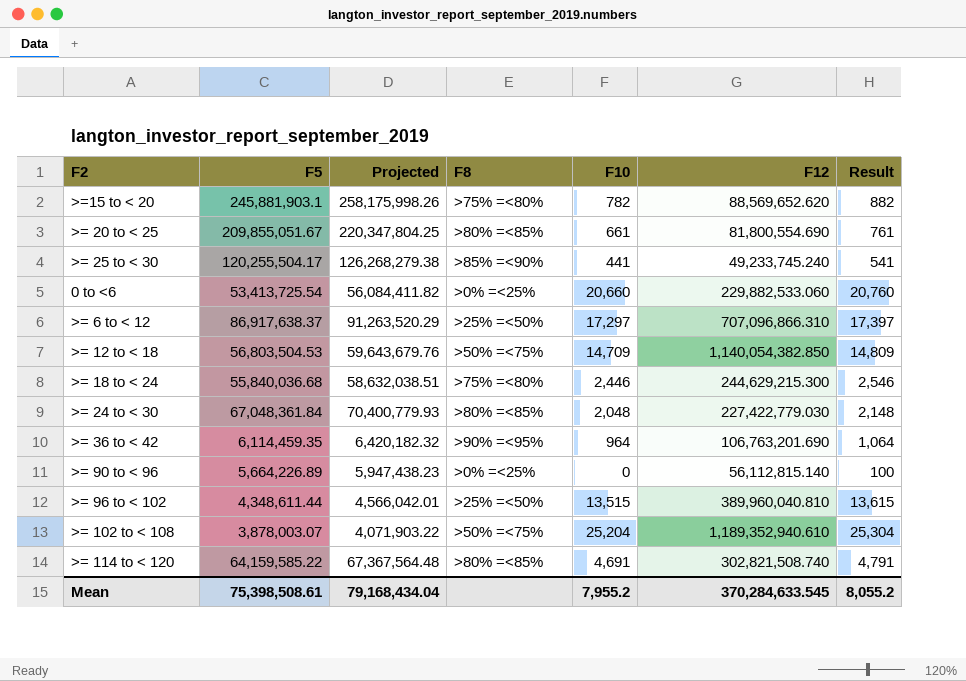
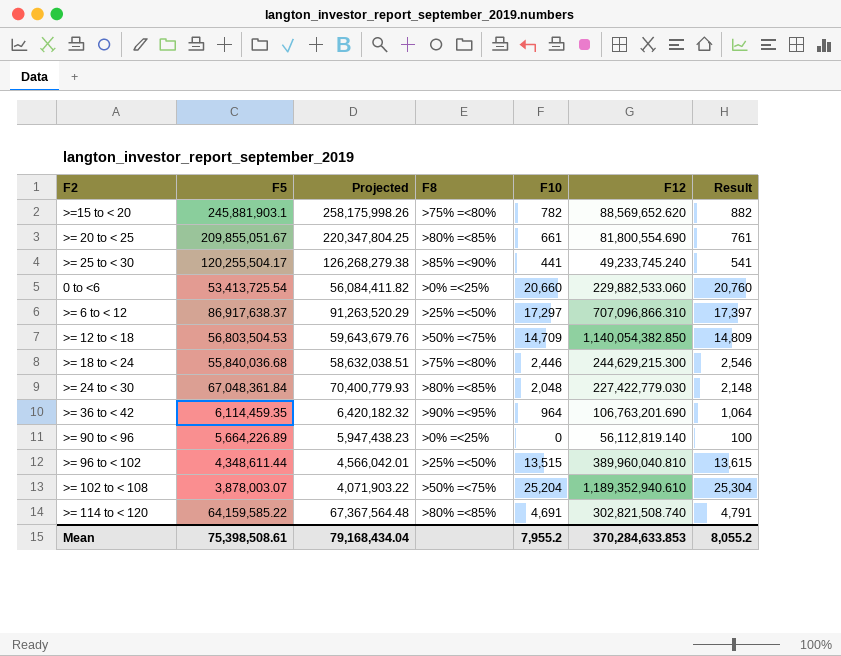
>= 90 to < 96 | F12: 56,112,815.140 -> 56,112,819.140
Mean | F12: 370,284,633.545 -> 370,284,633.853

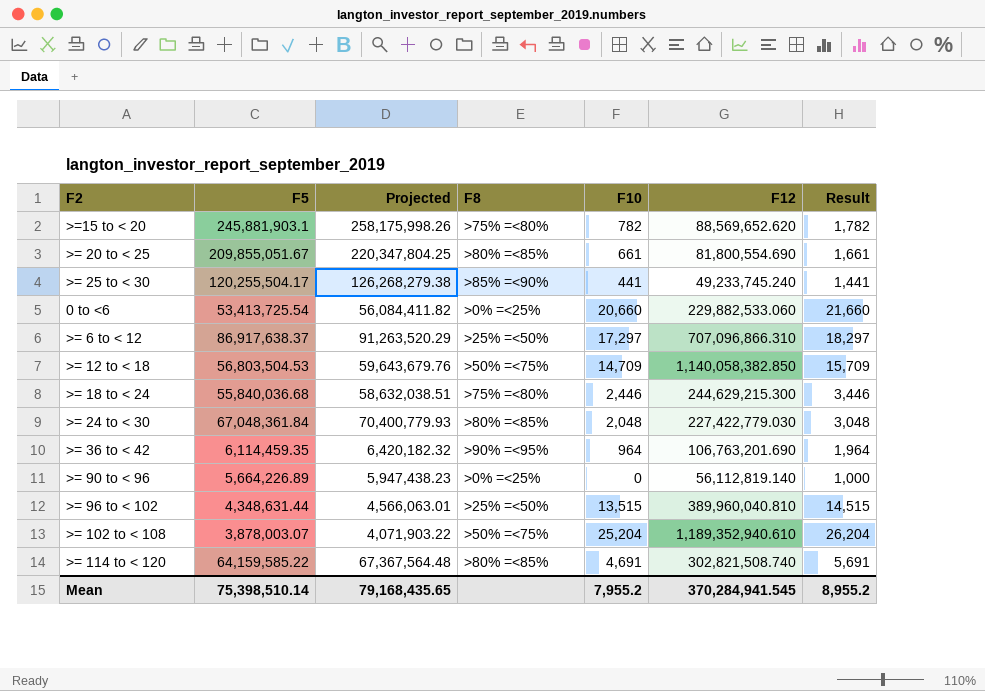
column Result | formula: [F10] + 100 -> [F10] + 1000
>= 12 to < 18 | F12: 1,140,054,382.850 -> 1,140,058,382.850
>= 96 to < 102 | F5: 4,348,611.44 -> 4,348,631.44
>= 96 to < 102 | Projected: 4,566,042.01 -> 4,566,063.01
Mean | F5: 75,398,508.61 -> 75,398,510.14
Mean | Projected: 79,168,434.04 -> 79,168,435.65
Mean | F12: 370,284,633.853 -> 370,284,941.545
Mean | Result: 8,055.2 -> 8,955.2

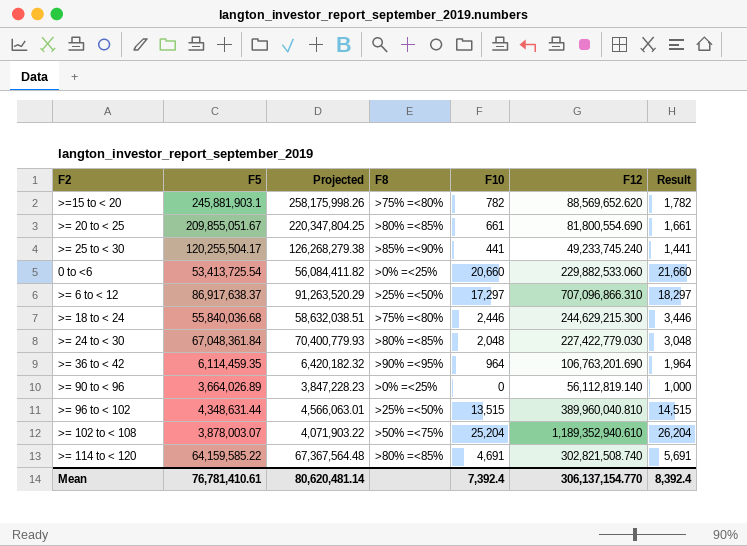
row >= 12 to < 18: 56,803,504.53 | 59,643,679.76 | >50% =<75% | 14,709 | 1,140,058,382.850 | 15,709 -> none
>= 90 to < 96 | F5: 5,664,226.89 -> 3,664,026.89
>= 90 to < 96 | Projected: 5,947,438.23 -> 3,847,228.23
Mean | F5: 75,398,510.14 -> 76,781,410.61
Mean | Projected: 79,168,435.65 -> 80,620,481.14
Mean | F10: 7,955.2 -> 7,392.4
Mean | F12: 370,284,941.545 -> 306,137,154.770
Mean | Result: 8,955.2 -> 8,392.4

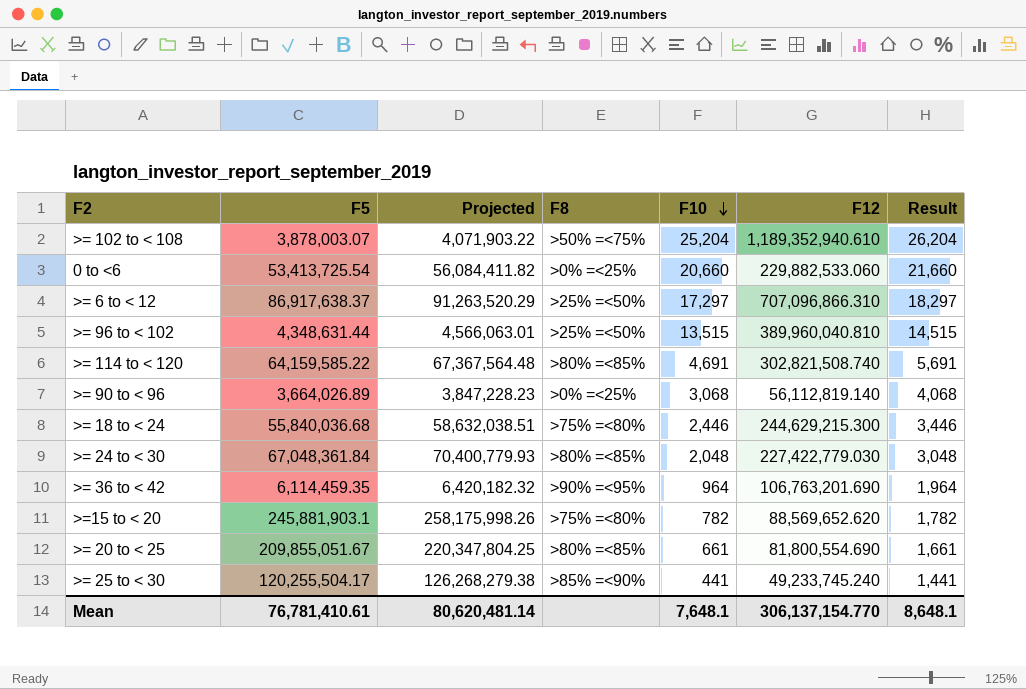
row order: none -> F10 descending
>= 90 to < 96 | F10: 0 -> 3,068
>= 90 to < 96 | Result: 1,000 -> 4,068
Mean | F10: 7,392.4 -> 7,648.1
Mean | Result: 8,392.4 -> 8,648.1

